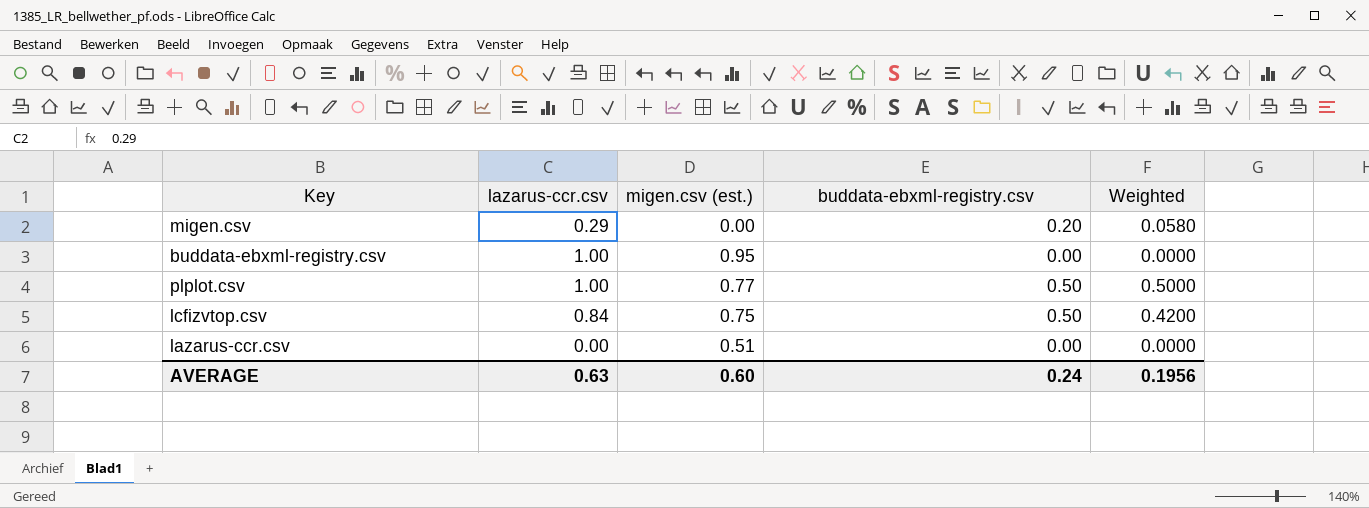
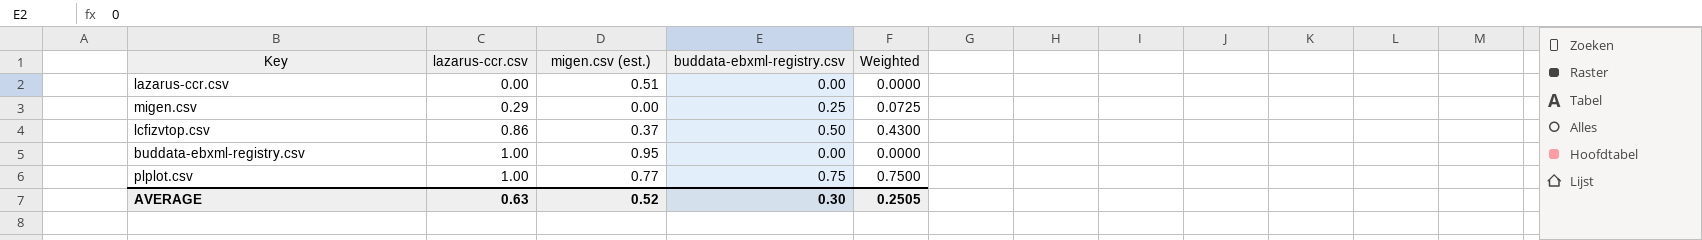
row order: none -> lazarus-ccr.csv ascending
migen.csv | buddata-ebxml-registry.csv: 0.20 -> 0.25
migen.csv | Weighted: 0.0580 -> 0.0725
lcfizvtop.csv | lazarus-ccr.csv: 0.84 -> 0.86
lcfizvtop.csv | migen.csv (est.): 0.75 -> 0.37
lcfizvtop.csv | Weighted: 0.4200 -> 0.4300
plplot.csv | buddata-ebxml-registry.csv: 0.50 -> 0.75
plplot.csv | Weighted: 0.5000 -> 0.7500
AVERAGE | migen.csv (est.): 0.60 -> 0.52
AVERAGE | buddata-ebxml-registry.csv: 0.24 -> 0.30
AVERAGE | Weighted: 0.1956 -> 0.2505

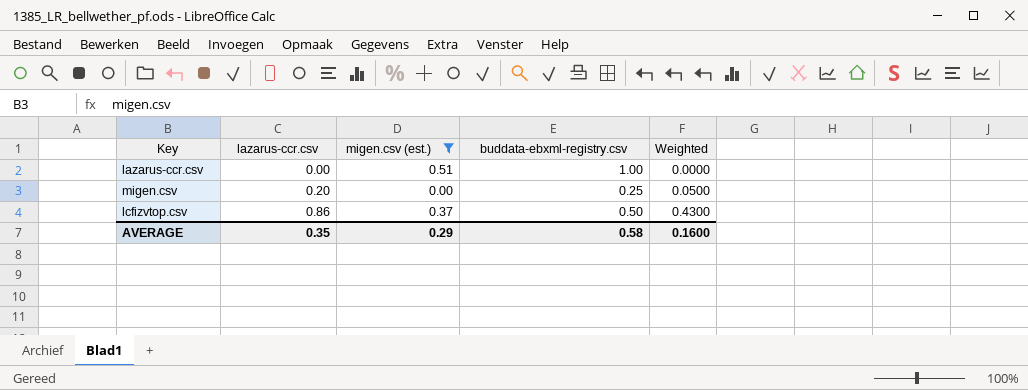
filter: none -> migen.csv (est.) <= 0.51
lazarus-ccr.csv | buddata-ebxml-registry.csv: 0.00 -> 1.00
migen.csv | lazarus-ccr.csv: 0.29 -> 0.20
migen.csv | Weighted: 0.0725 -> 0.0500
AVERAGE | lazarus-ccr.csv: 0.63 -> 0.35
AVERAGE | migen.csv (est.): 0.52 -> 0.29
AVERAGE | buddata-ebxml-registry.csv: 0.30 -> 0.58
AVERAGE | Weighted: 0.2505 -> 0.1600

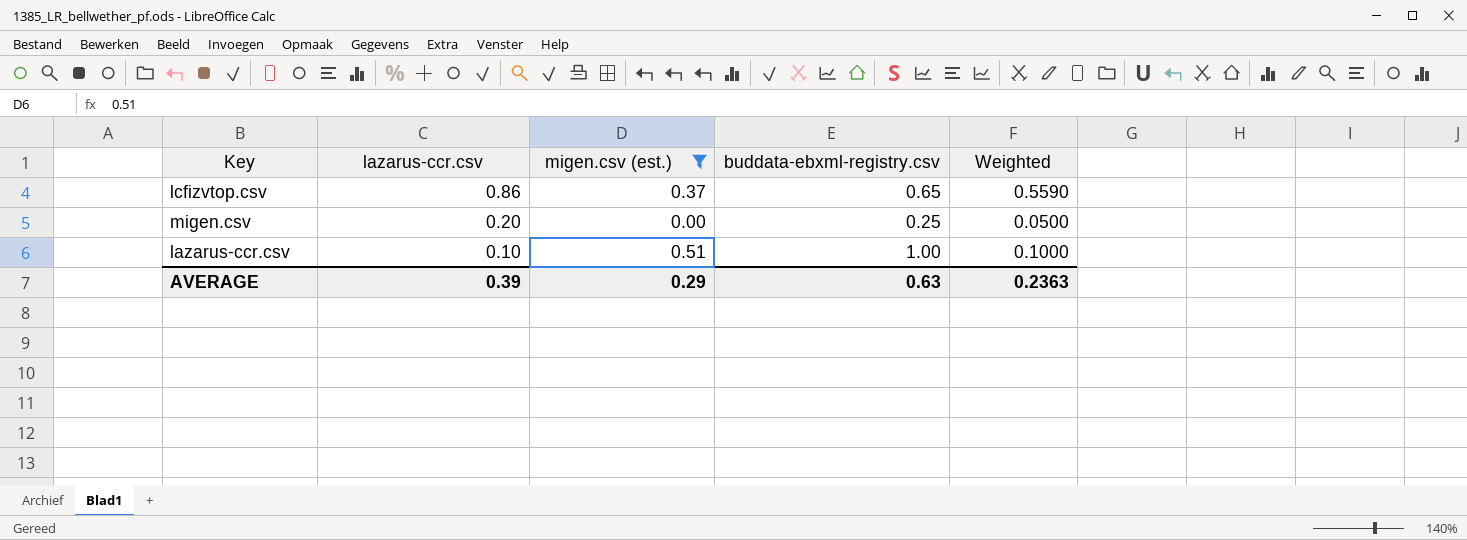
row order: lazarus-ccr.csv ascending -> lazarus-ccr.csv descending
lcfizvtop.csv | buddata-ebxml-registry.csv: 0.50 -> 0.65
lcfizvtop.csv | Weighted: 0.4300 -> 0.5590
lazarus-ccr.csv | lazarus-ccr.csv: 0.00 -> 0.10
lazarus-ccr.csv | Weighted: 0.0000 -> 0.1000
AVERAGE | lazarus-ccr.csv: 0.35 -> 0.39
AVERAGE | buddata-ebxml-registry.csv: 0.58 -> 0.63
AVERAGE | Weighted: 0.1600 -> 0.2363

